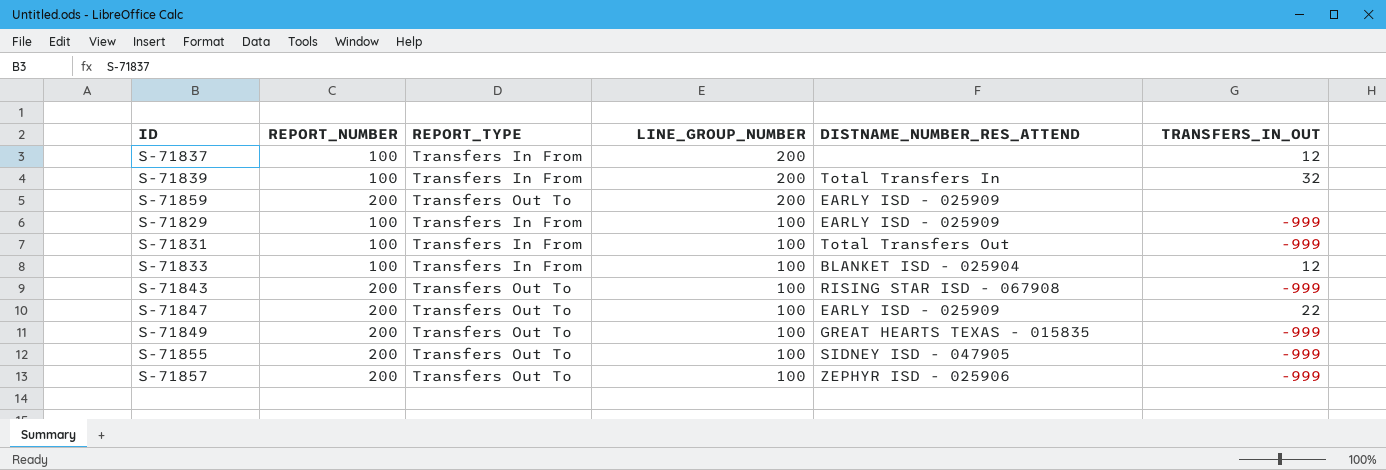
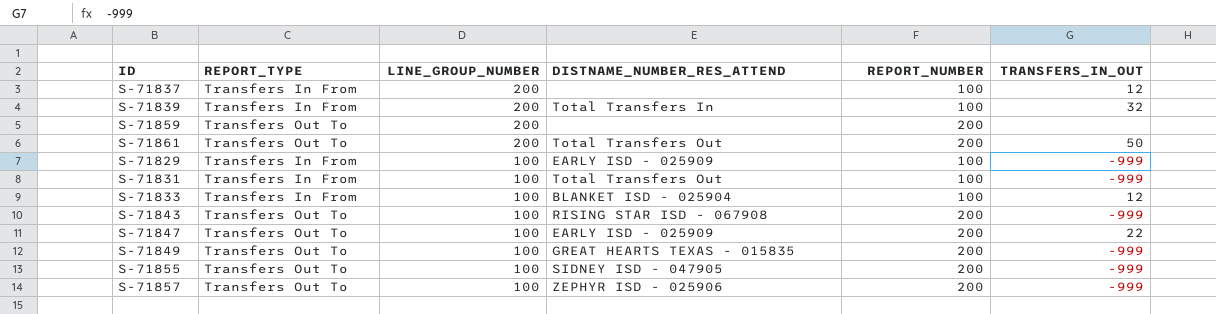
column REPORT_NUMBER | position: 2 -> 5
S-71859 | DISTNAME_NUMBER_RES_ATTEND: EARLY ISD - 025909 -> none
row S-71861: none -> Transfers Out To | 200 | Total Transfers Out | 200 | 50

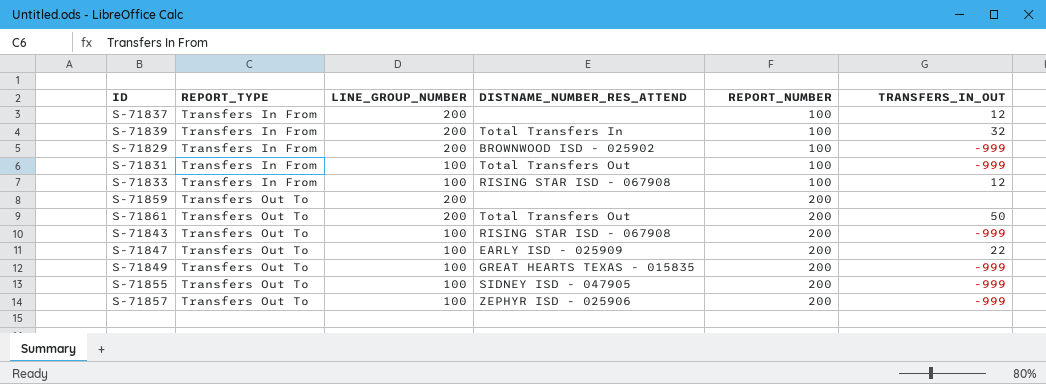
row order: LINE_GROUP_NUMBER descending -> REPORT_TYPE ascending
S-71829 | LINE_GROUP_NUMBER: 100 -> 200
S-71829 | DISTNAME_NUMBER_RES_ATTEND: EARLY ISD - 025909 -> BROWNWOOD ISD - 025902
S-71833 | DISTNAME_NUMBER_RES_ATTEND: BLANKET ISD - 025904 -> RISING STAR ISD - 067908

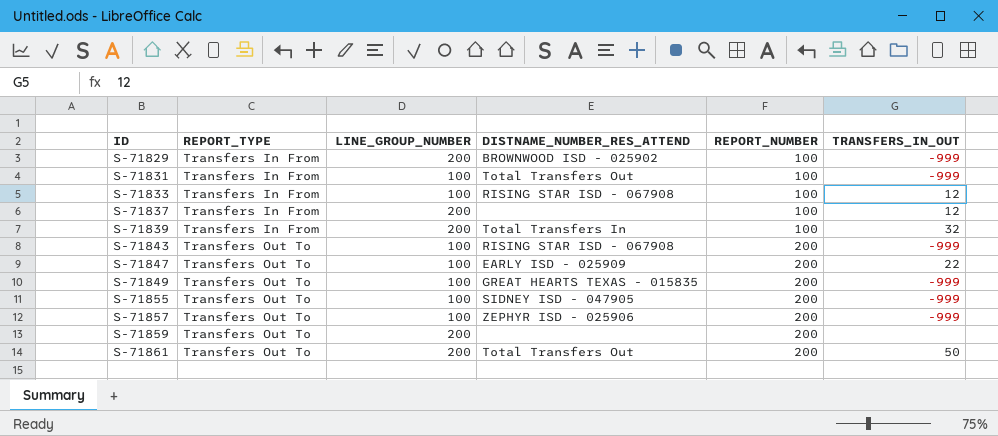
row order: REPORT_TYPE ascending -> ID ascending

